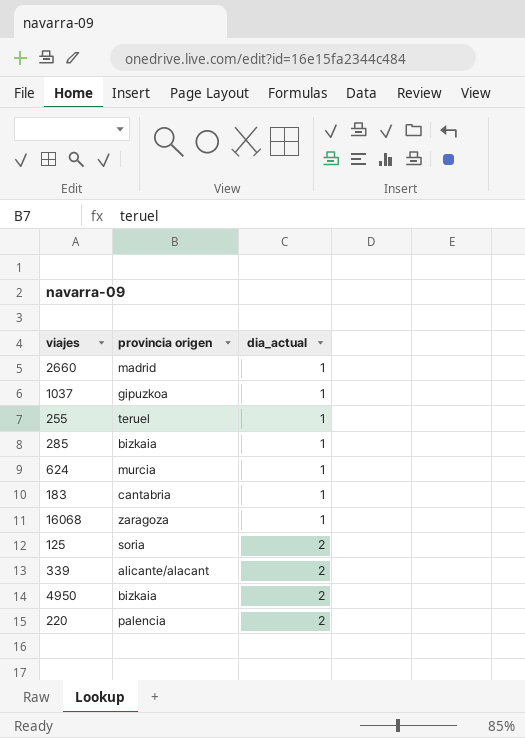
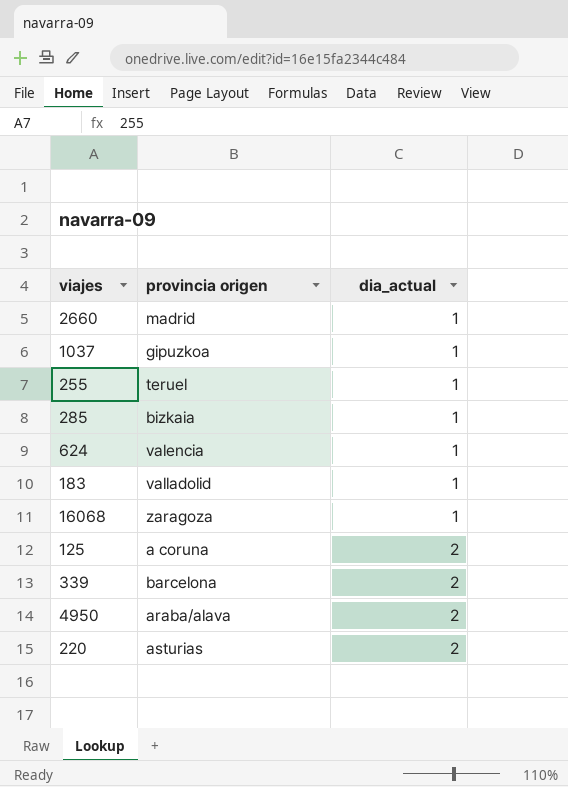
624 | provincia origen: murcia -> valencia
183 | provincia origen: cantabria -> valladolid
125 | provincia origen: soria -> a coruna
339 | provincia origen: alicante/alacant -> barcelona
4950 | provincia origen: bizkaia -> araba/alava
220 | provincia origen: palencia -> asturias

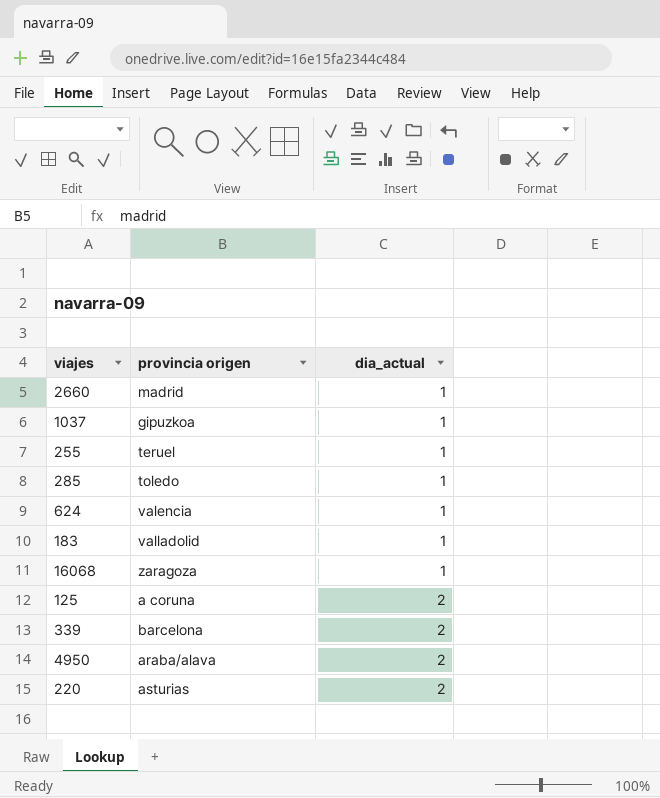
285 | provincia origen: bizkaia -> toledo

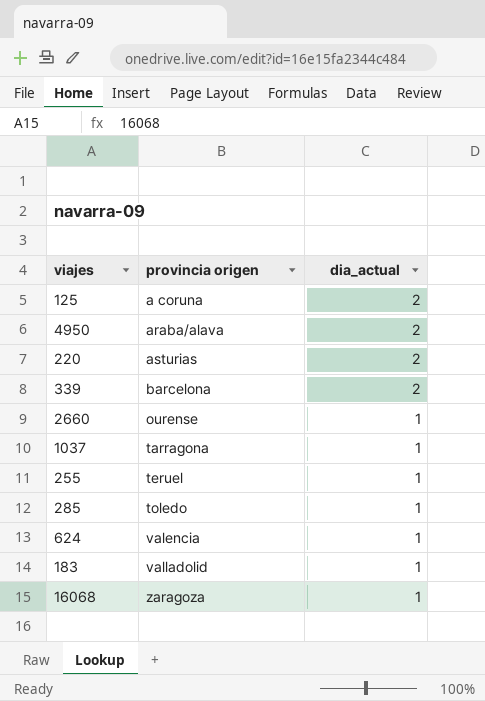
row order: dia_actual ascending -> provincia origen ascending
2660 | provincia origen: madrid -> ourense
1037 | provincia origen: gipuzkoa -> tarragona

